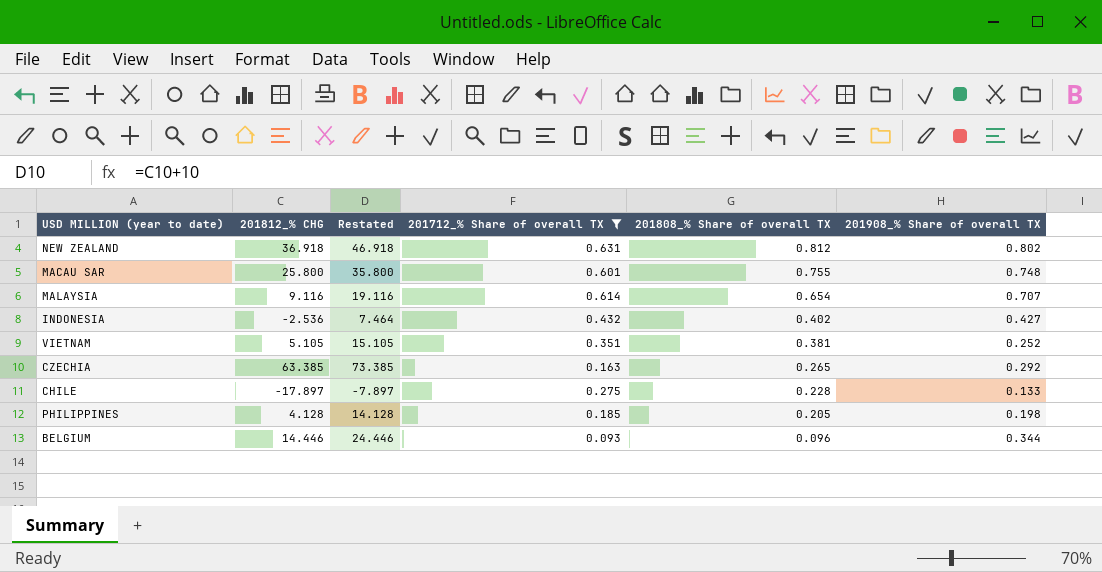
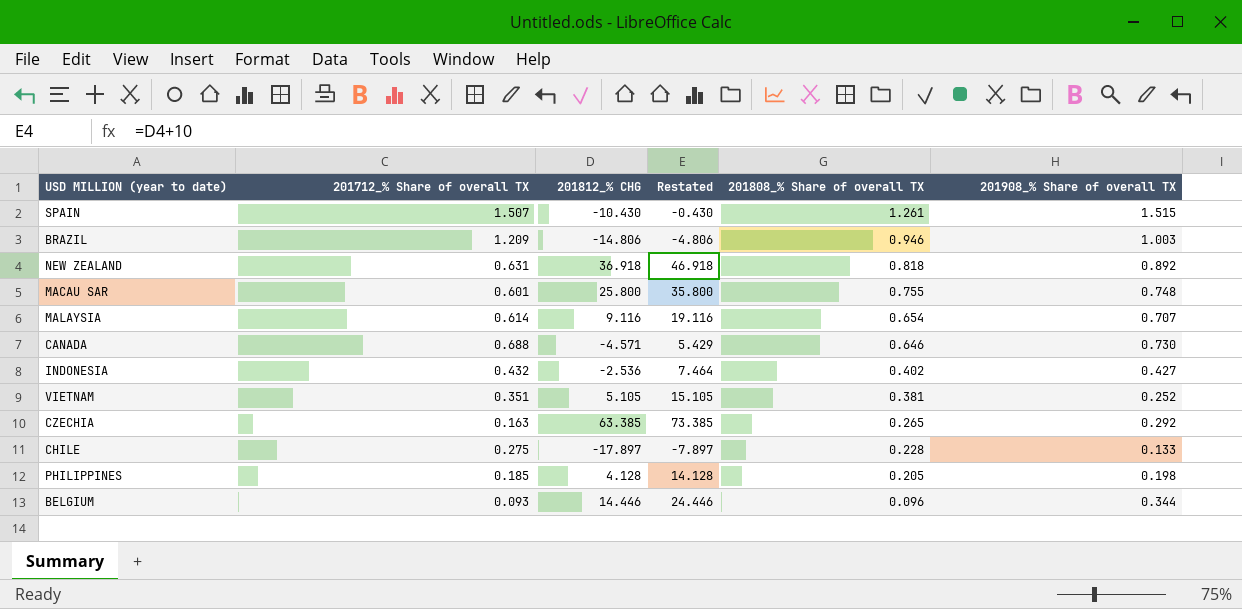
filter: 201712_% Share of overall TX <= 0.631 -> none
column 201712_% Share of overall TX | position: 4 -> 2
NEW ZEALAND | 201808_% Share of overall TX: 0.812 -> 0.818
NEW ZEALAND | 201908_% Share of overall TX: 0.802 -> 0.892

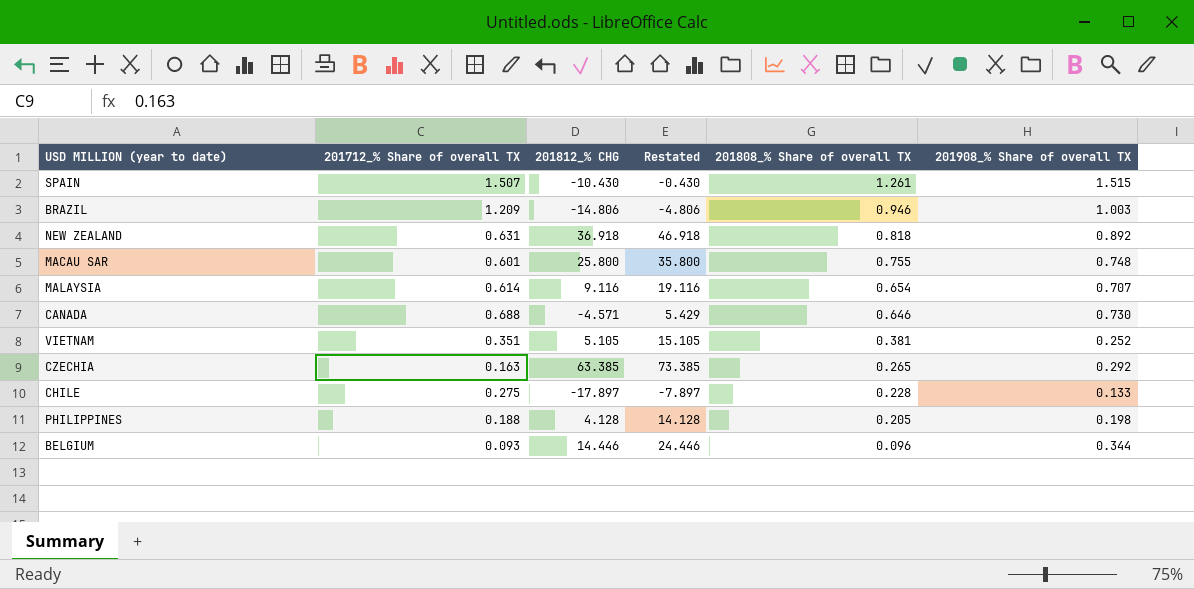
row INDONESIA: 0.432 | -2.536 | 7.464 | 0.402 | 0.427 -> none
PHILIPPINES | 201712_% Share of overall TX: 0.185 -> 0.188

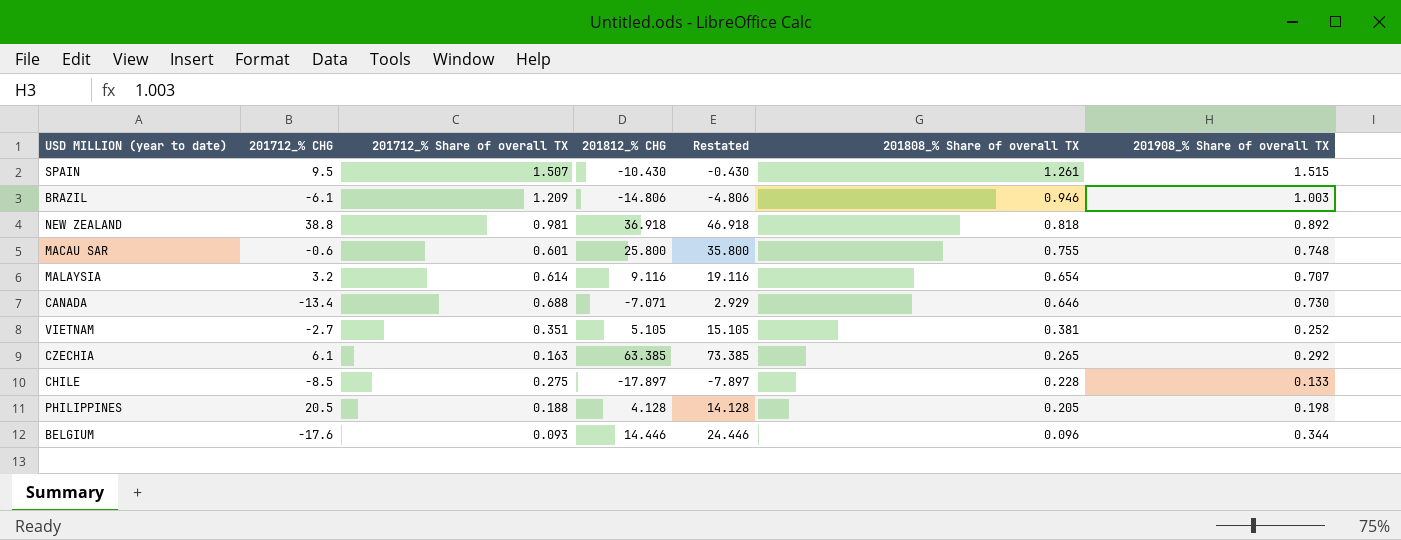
column 201712_% CHG | position: none -> 2
NEW ZEALAND | 201712_% Share of overall TX: 0.631 -> 0.981
CANADA | 201812_% CHG: -4.571 -> -7.071
CANADA | Restated: 5.429 -> 2.929

